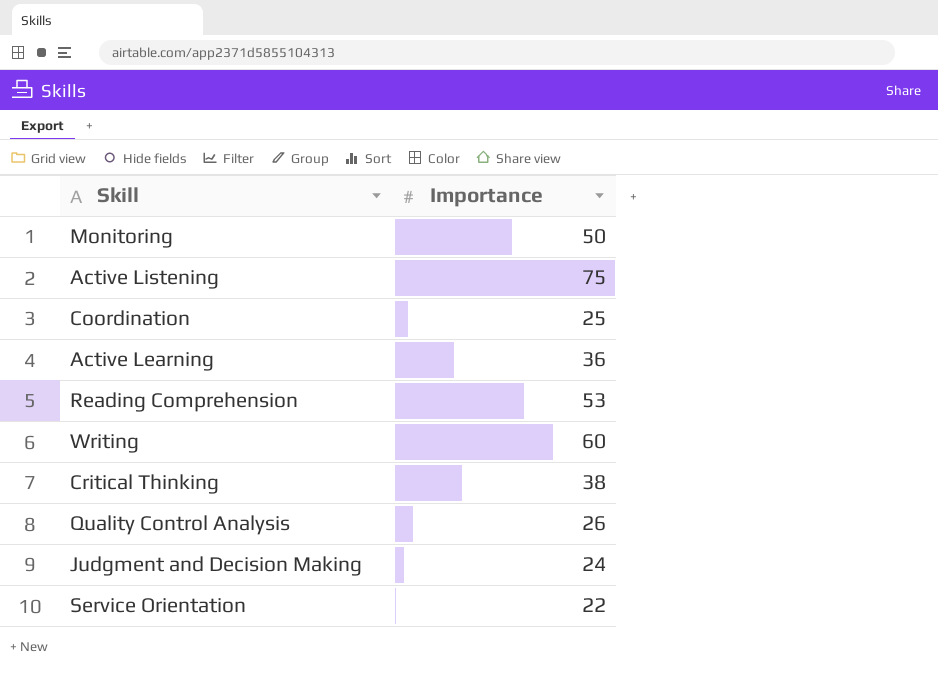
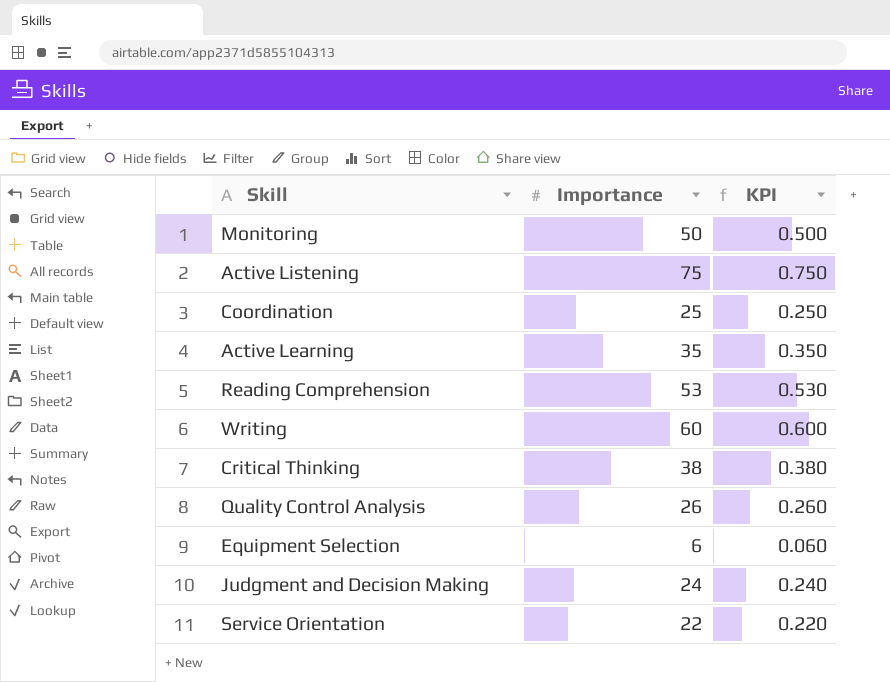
column KPI | formula: none -> [Importance] * 0.01
Active Learning | Importance: 36 -> 35
row Equipment Selection: none -> 6 | 0.060

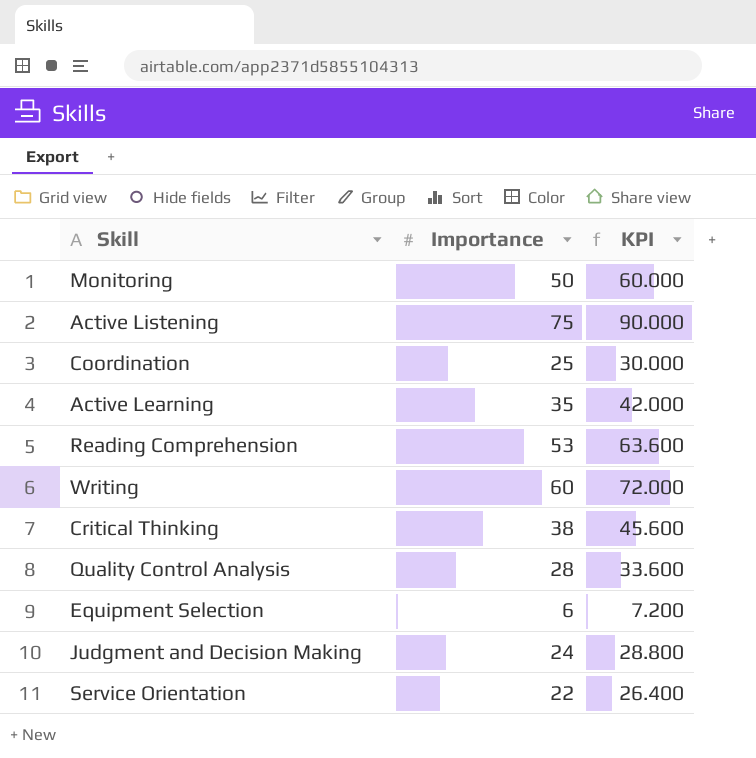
column KPI | formula: [Importance] * 0.01 -> [Importance] * 1.2
Quality Control Analysis | Importance: 26 -> 28

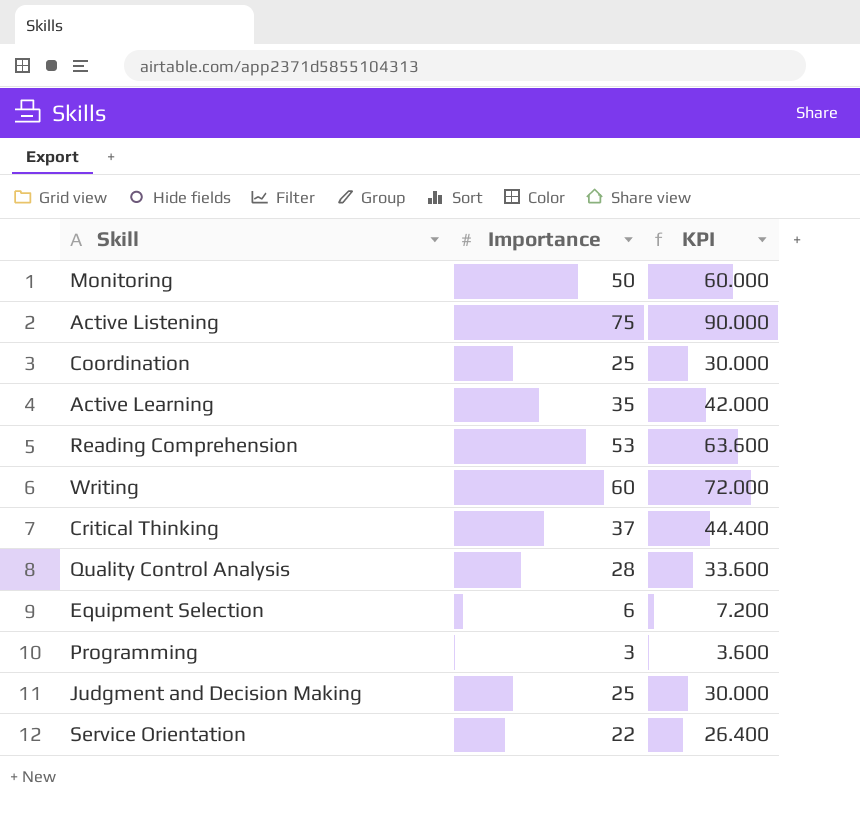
Critical Thinking | Importance: 38 -> 37
Critical Thinking | KPI: 45.600 -> 44.400
row Programming: none -> 3 | 3.600
Judgment and Decision Making | Importance: 24 -> 25
Judgment and Decision Making | KPI: 28.800 -> 30.000

